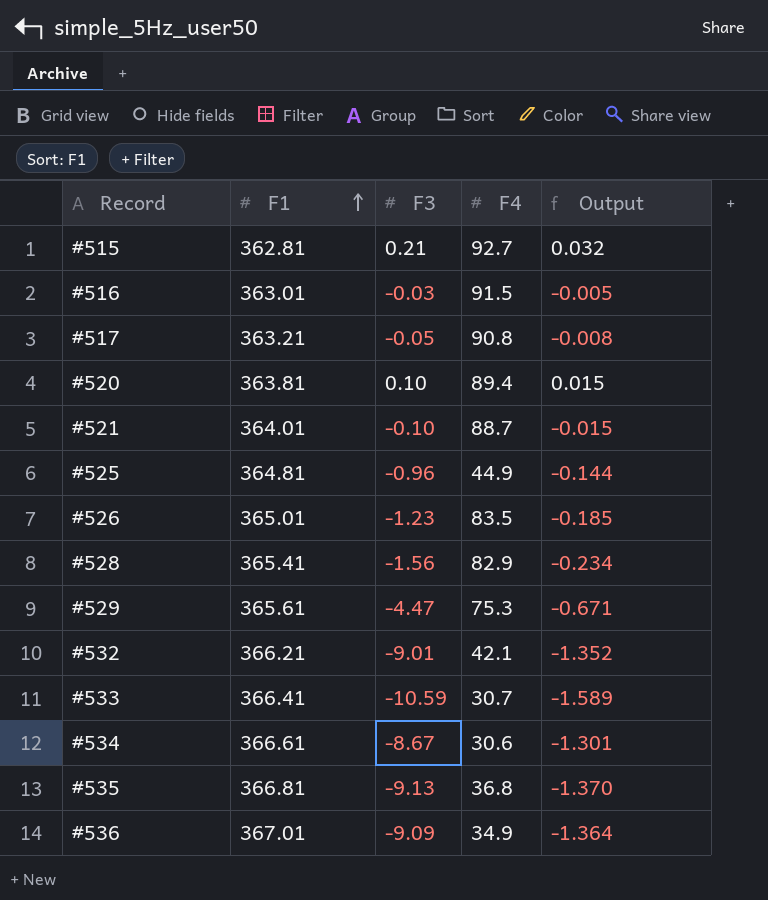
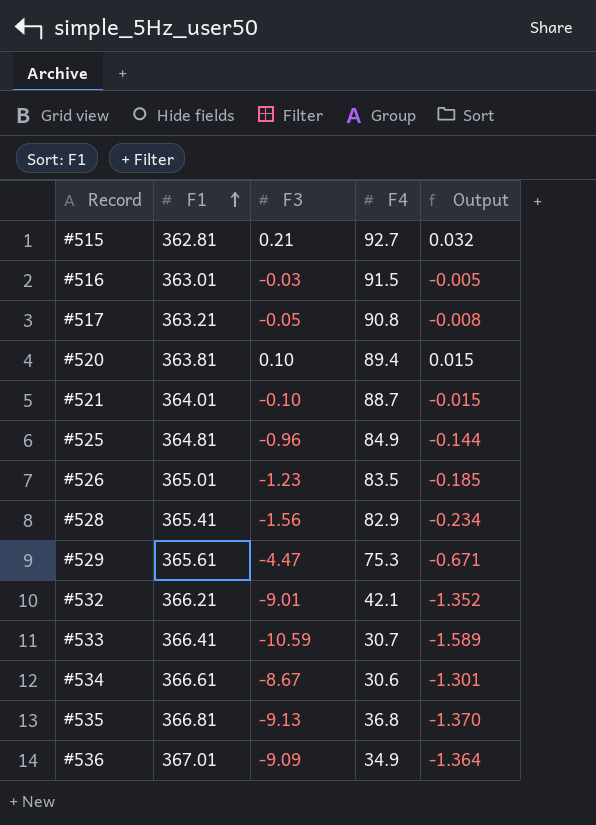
#525 | F4: 44.9 -> 84.9

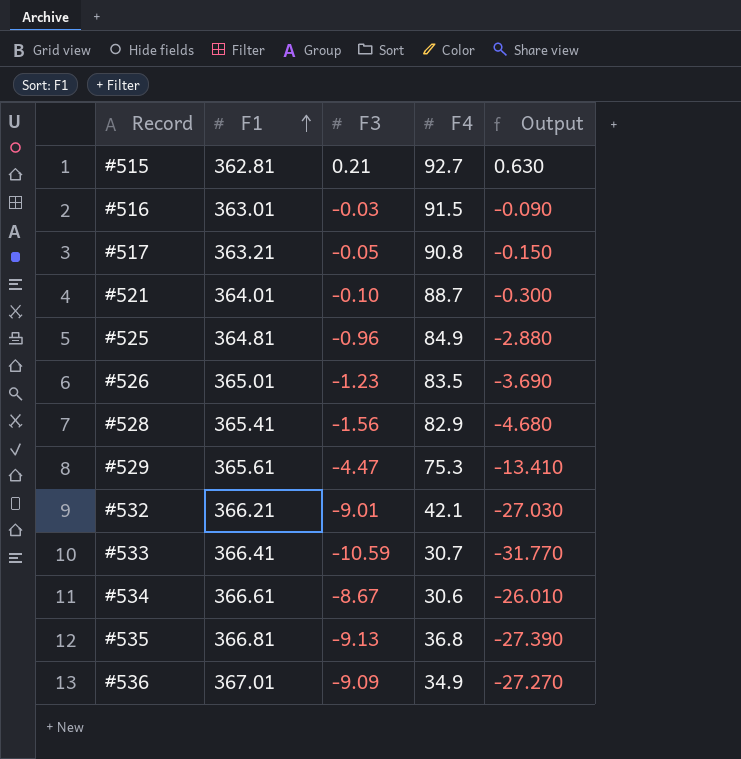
column Output | formula: [F3] * 0.15 -> [F3] * 3
row #520: 363.81 | 0.10 | 89.4 | 0.015 -> none

